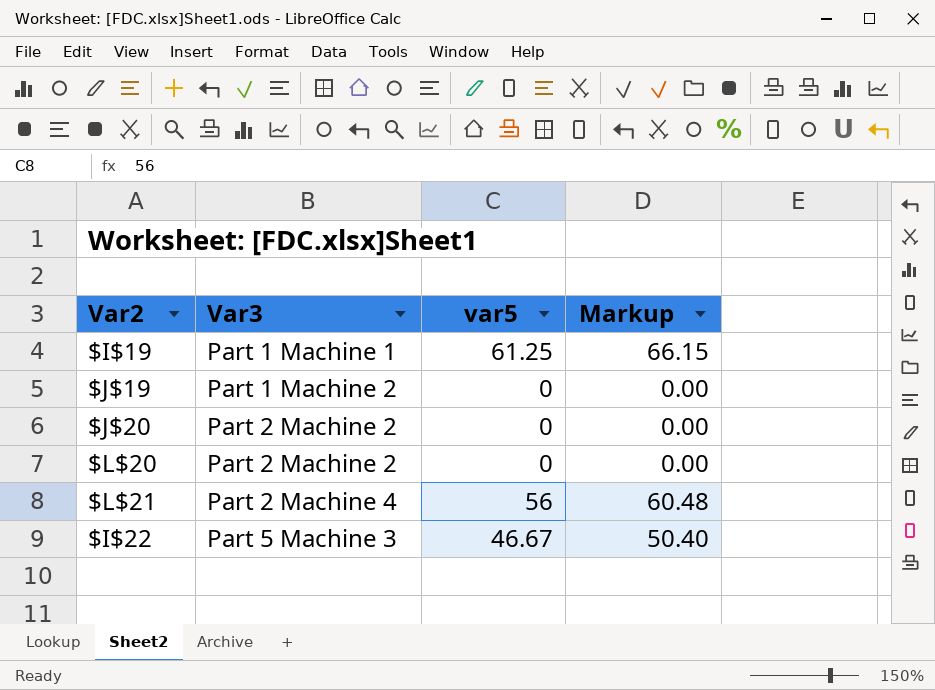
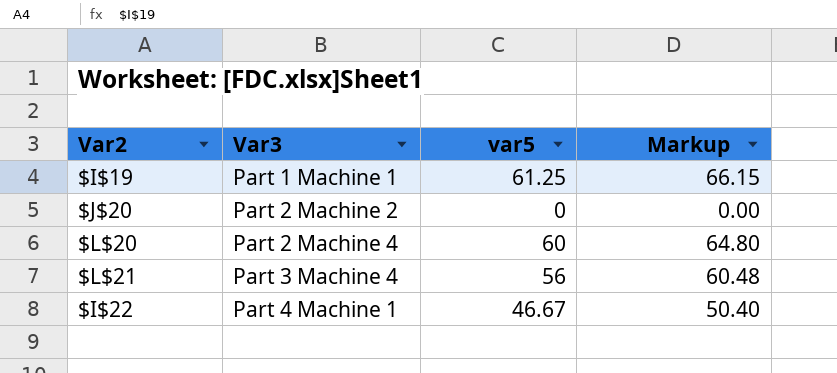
row $J$19: Part 1 Machine 2 | 0 | 0.00 -> none
$L$20 | Var3: Part 2 Machine 2 -> Part 2 Machine 4
$L$20 | var5: 0 -> 60
$L$20 | Markup: 0.00 -> 64.80
$L$21 | Var3: Part 2 Machine 4 -> Part 3 Machine 4
$I$22 | Var3: Part 5 Machine 3 -> Part 4 Machine 1

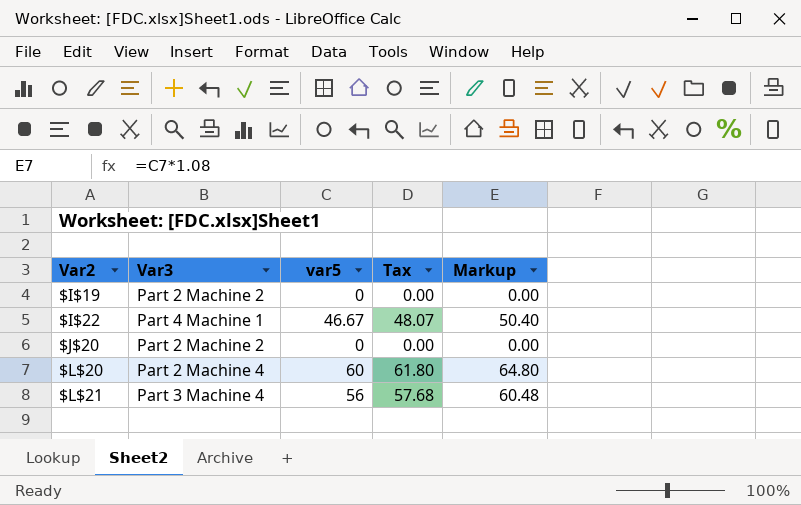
row order: Var3 ascending -> Var2 ascending
column Tax | formula: none -> [var5] * 1.03
$I$19 | Var3: Part 1 Machine 1 -> Part 2 Machine 2
$I$19 | var5: 61.25 -> 0
$I$19 | Markup: 66.15 -> 0.00

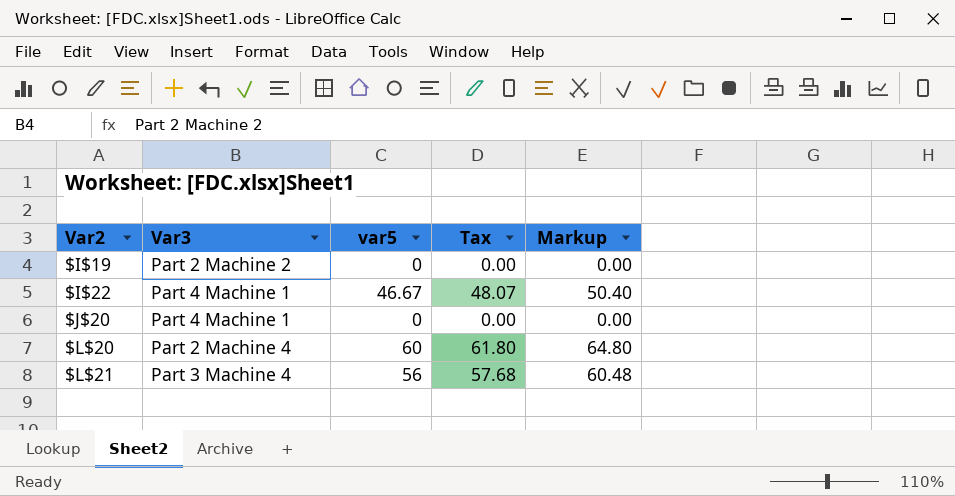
$J$20 | Var3: Part 2 Machine 2 -> Part 4 Machine 1

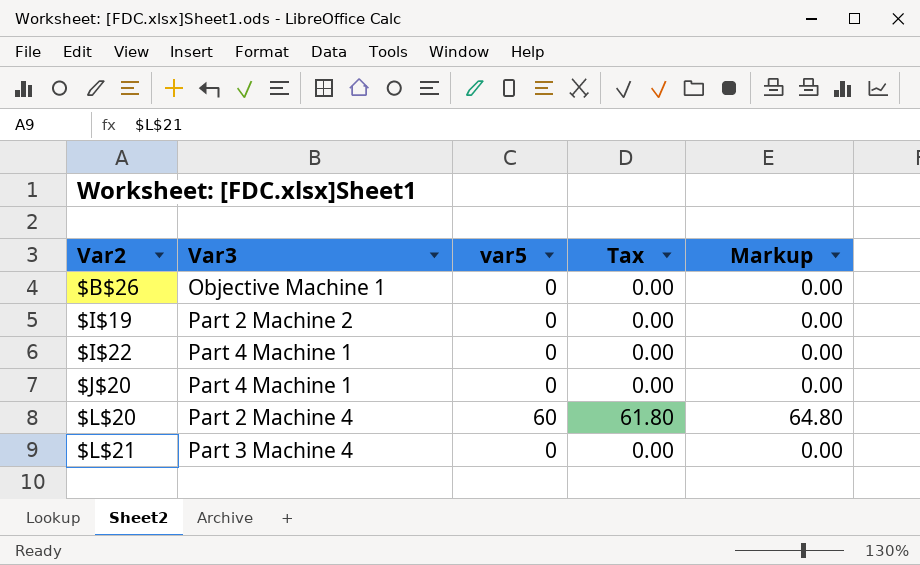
row $B$26: none -> Objective Machine 1 | 0 | 0.00 | 0.00
$I$22 | var5: 46.67 -> 0
$I$22 | Tax: 48.07 -> 0.00
$I$22 | Markup: 50.40 -> 0.00
$L$21 | var5: 56 -> 0
$L$21 | Tax: 57.68 -> 0.00
$L$21 | Markup: 60.48 -> 0.00

